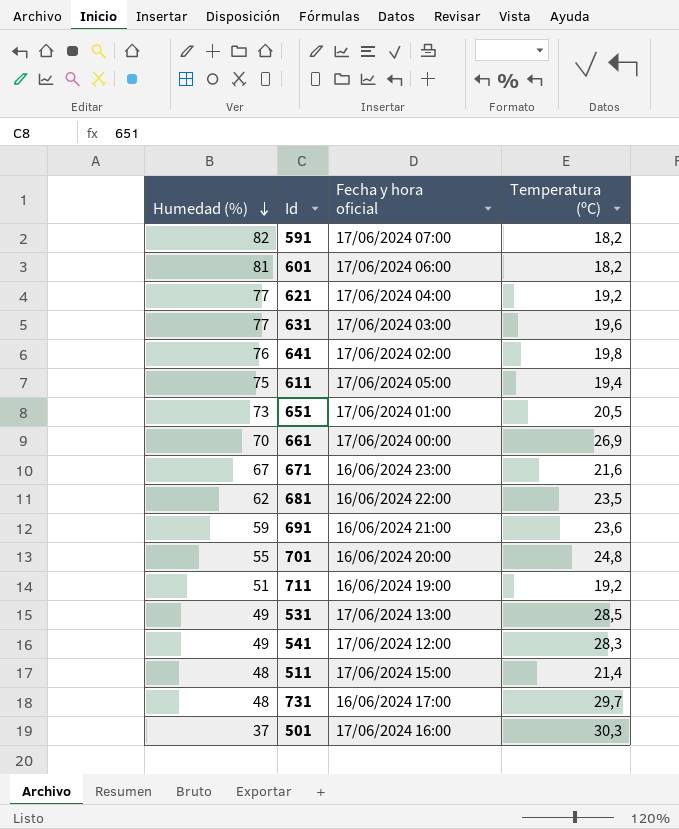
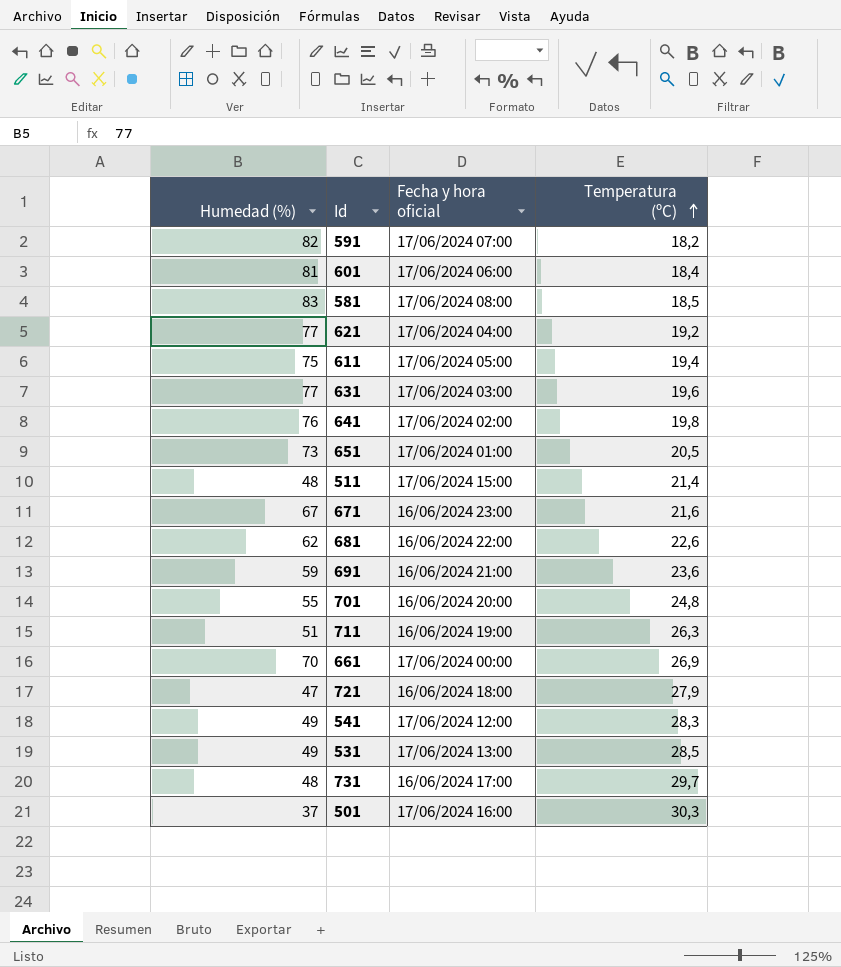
row order: Humedad (%) descending -> Temperatura (ºC) ascending
601 | Temperatura (ºC): 18,2 -> 18,4
row 581: none -> 83 | 17/06/2024 08:00 | 18,5
681 | Temperatura (ºC): 23,5 -> 22,6
711 | Temperatura (ºC): 19,2 -> 26,3
row 721: none -> 47 | 16/06/2024 18:00 | 27,9

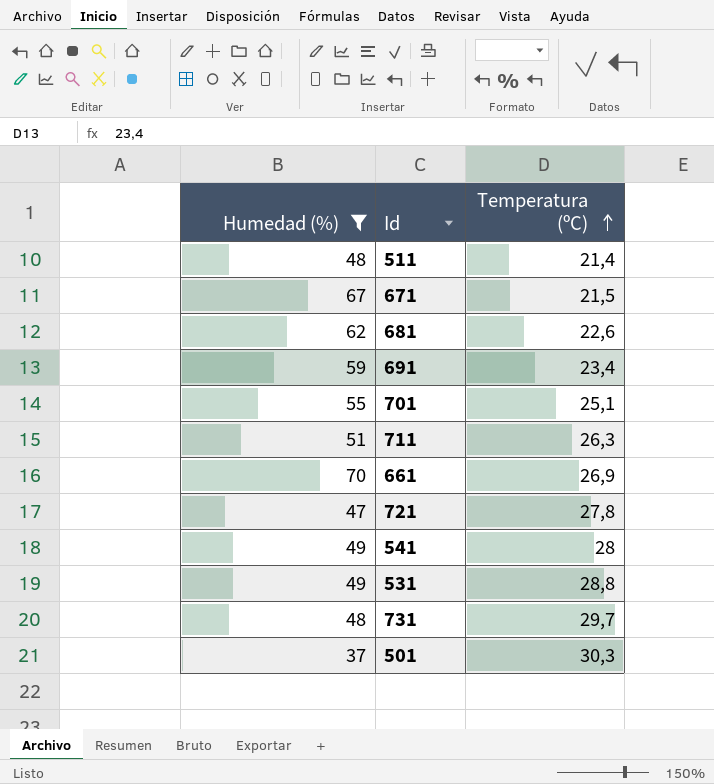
filter: none -> Humedad (%) <= 70
column Fecha y hora oficial | position: 3 -> none
671 | Temperatura (ºC): 21,6 -> 21,5
691 | Temperatura (ºC): 23,6 -> 23,4
701 | Temperatura (ºC): 24,8 -> 25,1
721 | Temperatura (ºC): 27,9 -> 27,8
541 | Temperatura (ºC): 28,3 -> 28
531 | Temperatura (ºC): 28,5 -> 28,8

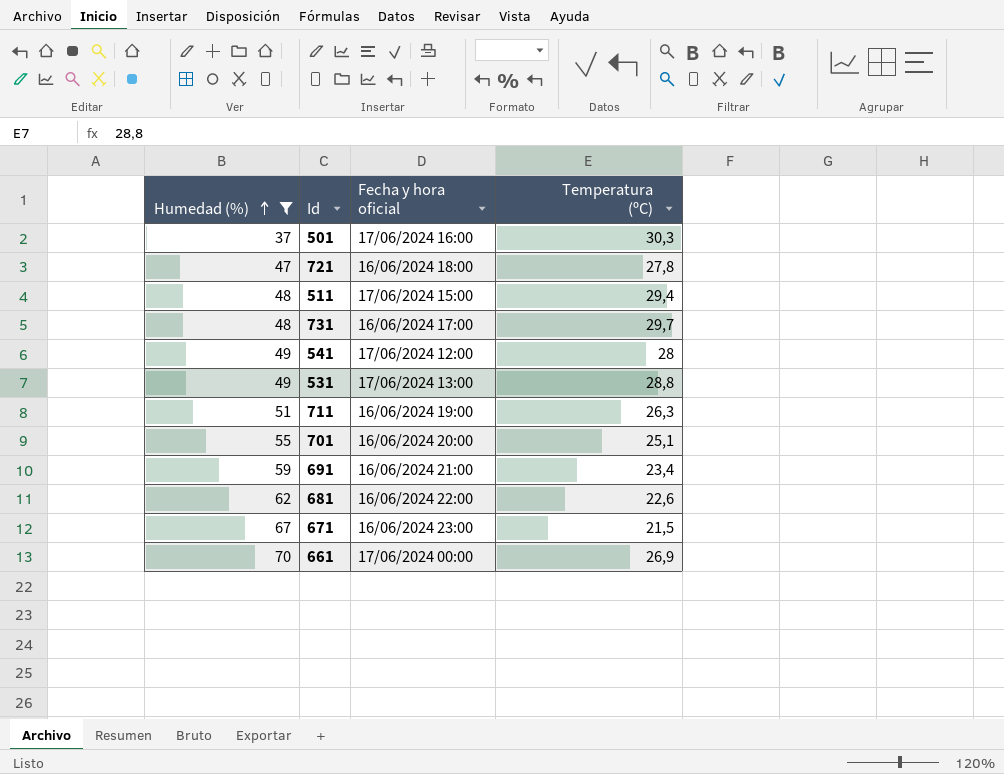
row order: Temperatura (ºC) ascending -> Humedad (%) ascending
column Fecha y hora oficial | position: none -> 3
511 | Temperatura (ºC): 21,4 -> 29,4

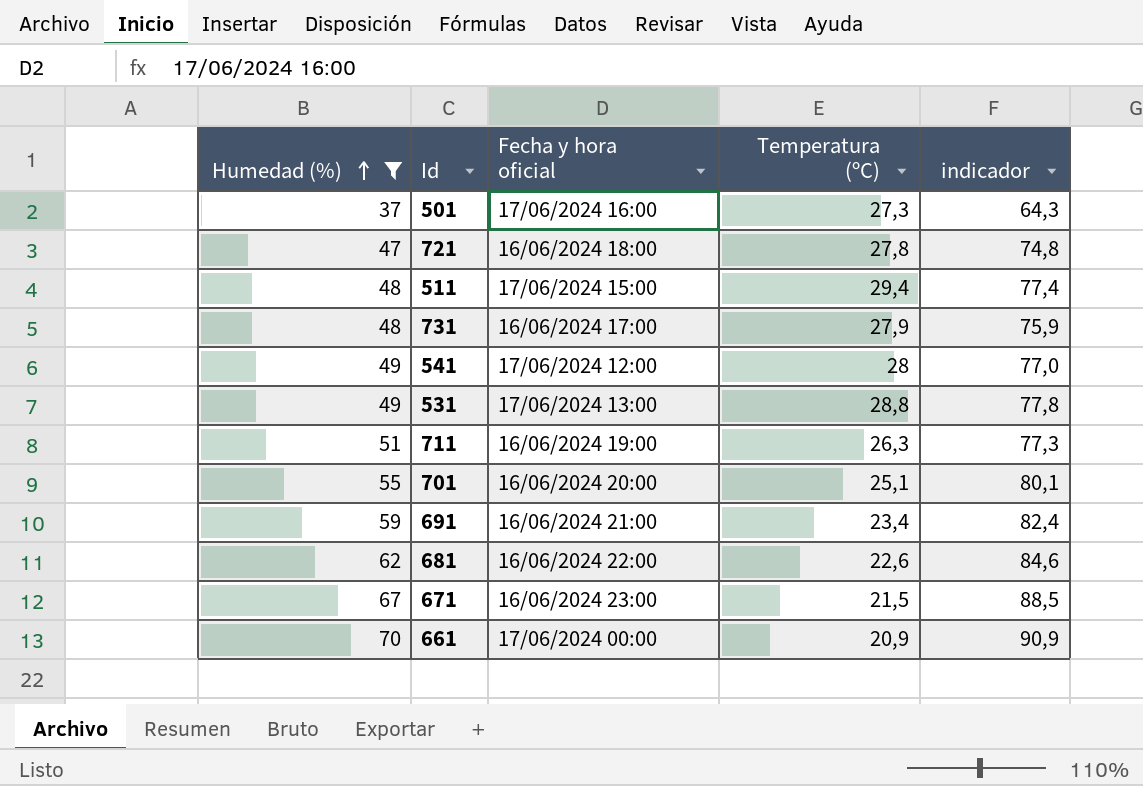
column indicador | formula: none -> [Humedad (%)] + [Temperatura (ºC)]
501 | Temperatura (ºC): 30,3 -> 27,3
731 | Temperatura (ºC): 29,7 -> 27,9
661 | Temperatura (ºC): 26,9 -> 20,9

